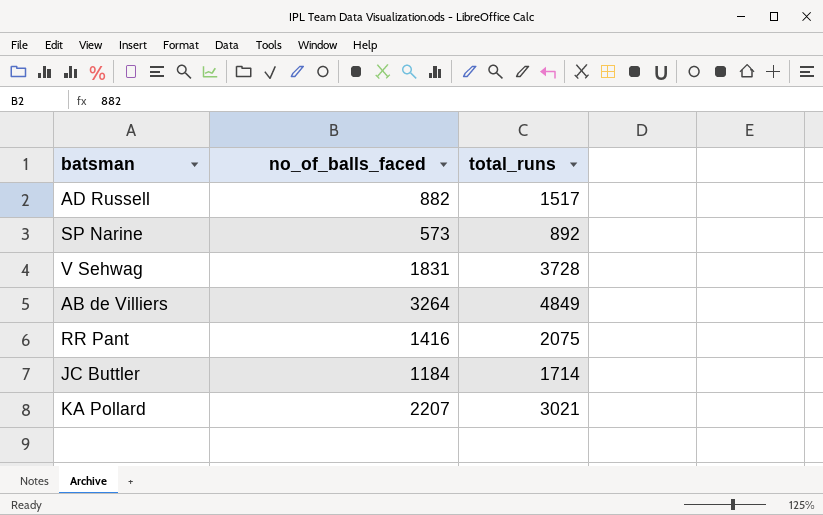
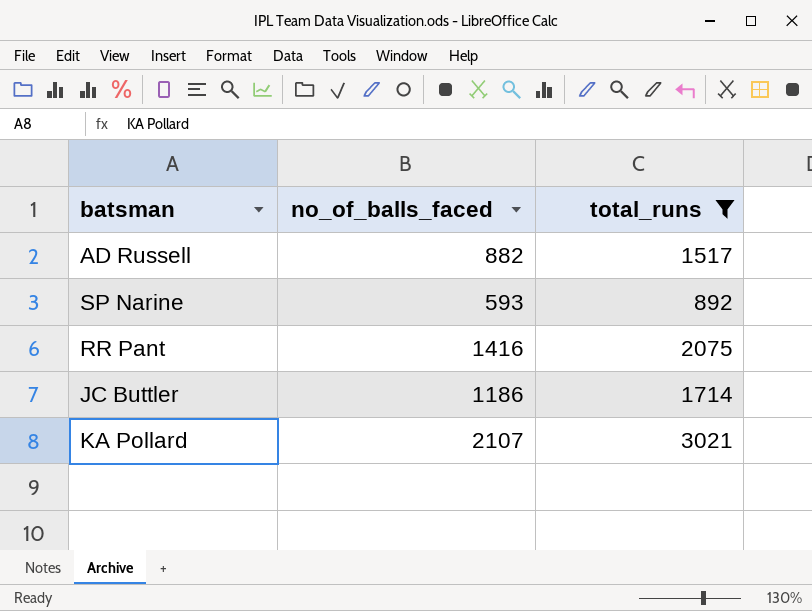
filter: none -> total_runs <= 3021
SP Narine | no_of_balls_faced: 573 -> 593
JC Buttler | no_of_balls_faced: 1184 -> 1186
KA Pollard | no_of_balls_faced: 2207 -> 2107

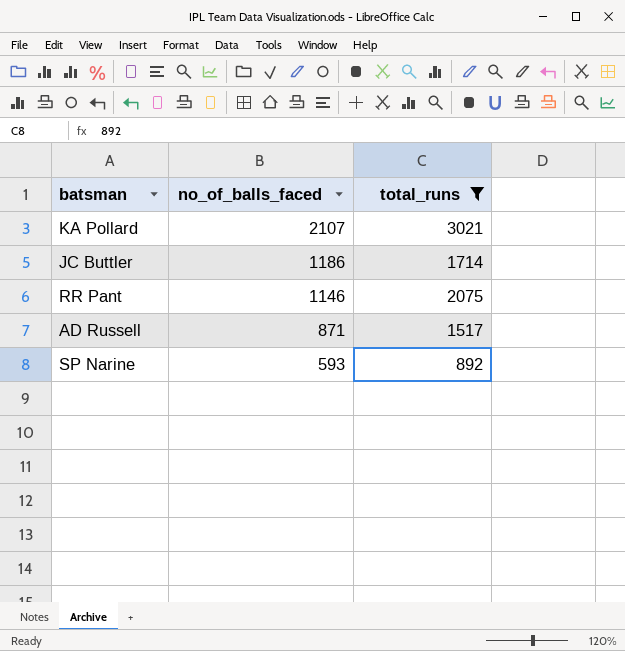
row order: none -> no_of_balls_faced descending
RR Pant | no_of_balls_faced: 1416 -> 1146
AD Russell | no_of_balls_faced: 882 -> 871

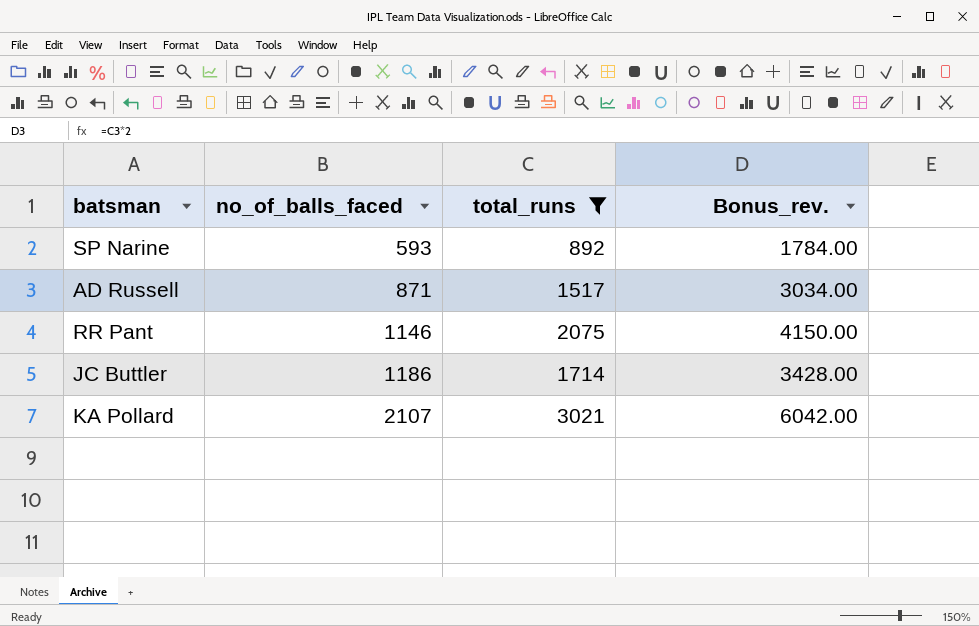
row order: no_of_balls_faced descending -> no_of_balls_faced ascending
column Bonus_rev. | formula: none -> [total_runs] * 2

